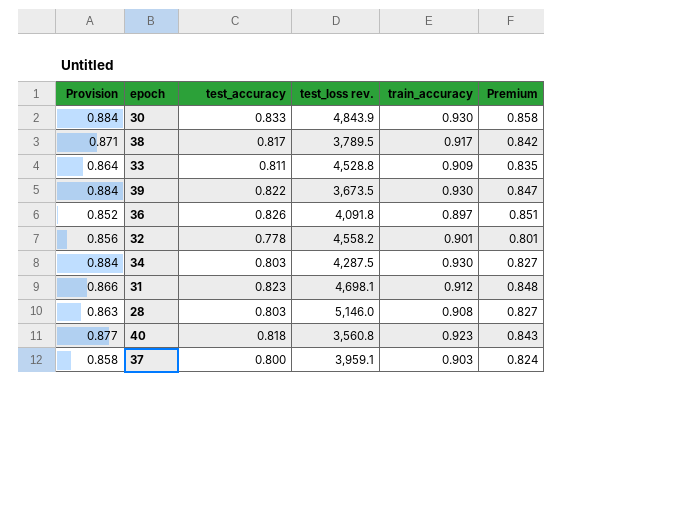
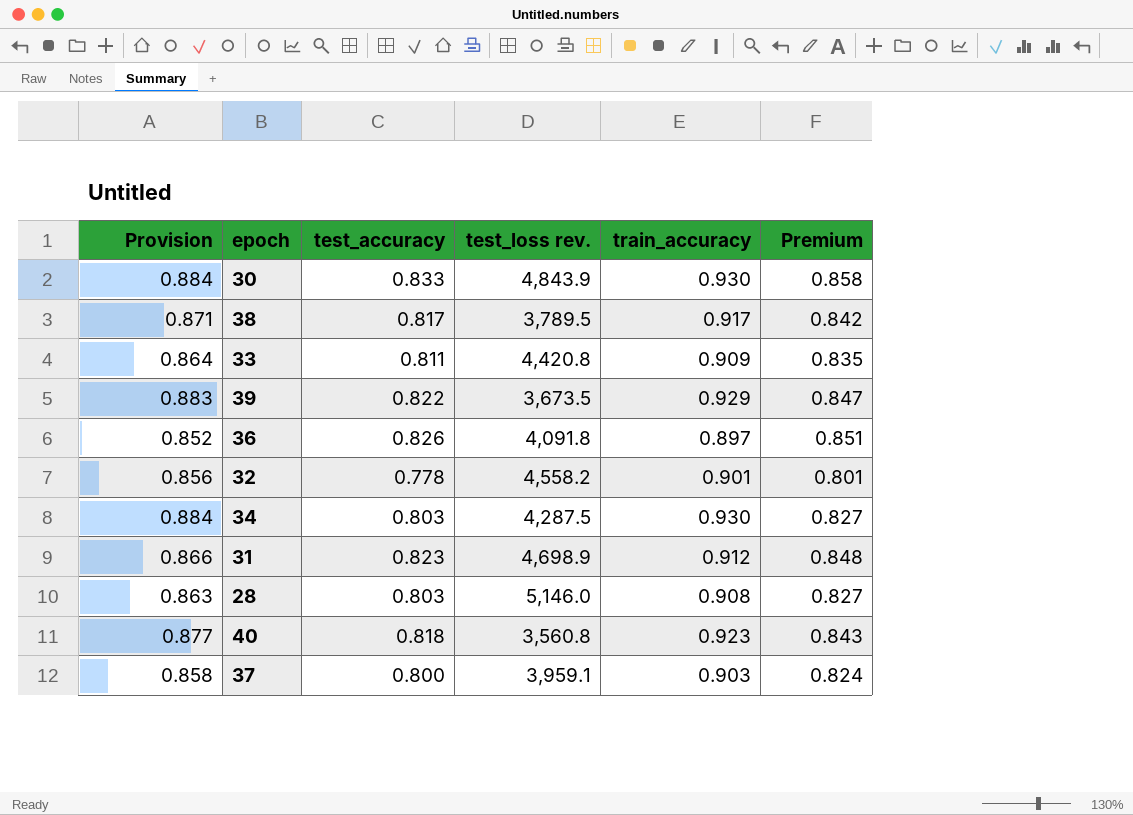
33 | test_loss rev.: 4,528.8 -> 4,420.8
39 | Provision: 0.884 -> 0.883
39 | train_accuracy: 0.930 -> 0.929
31 | test_loss rev.: 4,698.1 -> 4,698.9

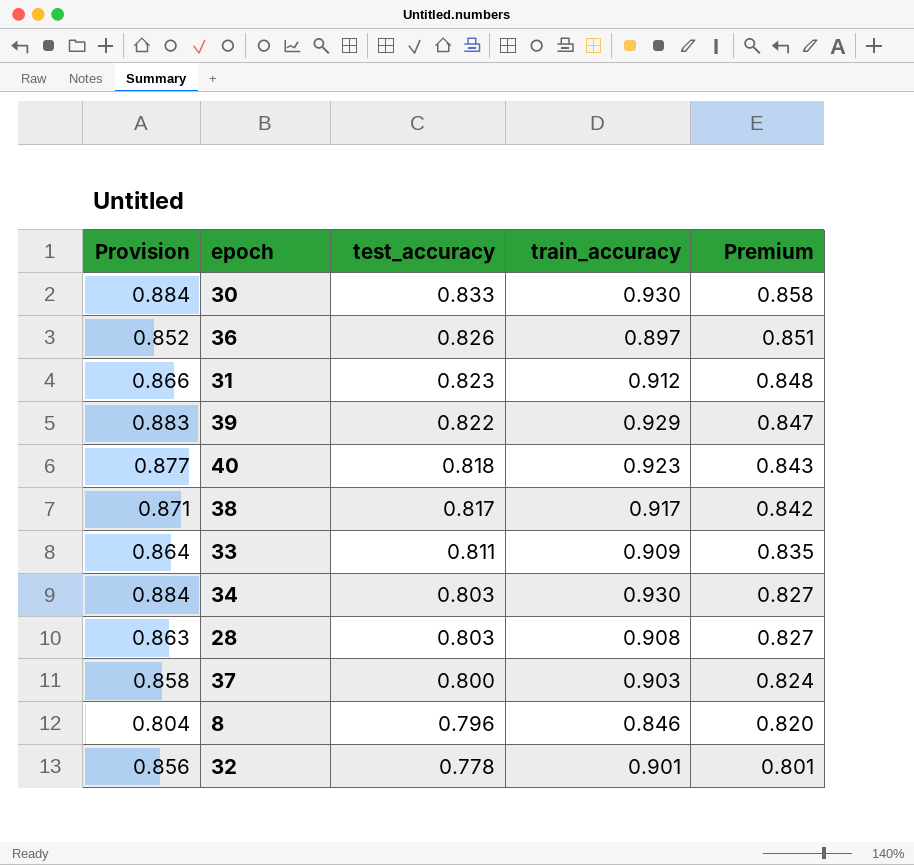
row order: none -> test_accuracy descending
column test_loss rev. | position: 4 -> none
row 8: none -> 0.804 | 0.796 | 0.846 | 0.820

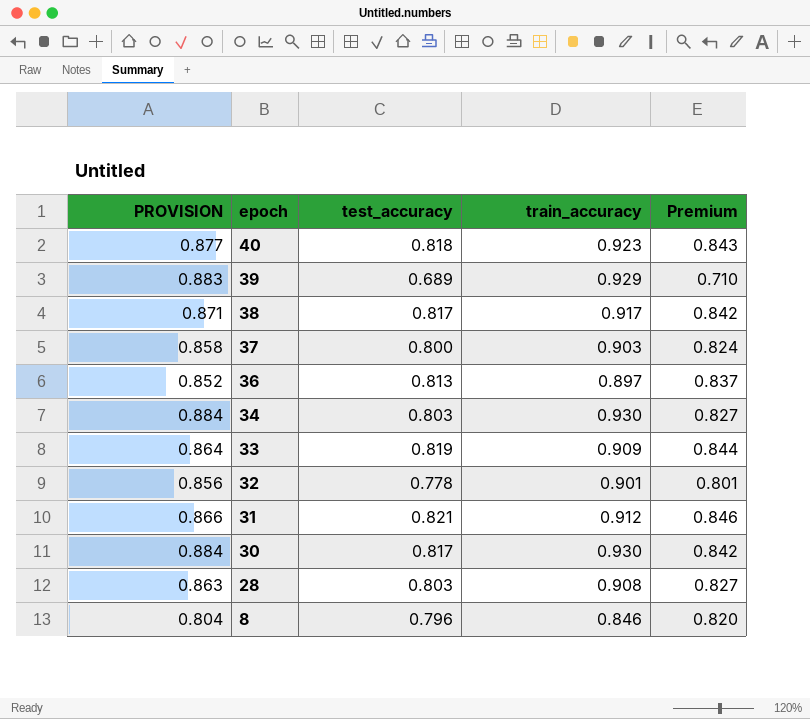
row order: test_accuracy descending -> epoch descending
column name: Provision -> PROVISION
39 | test_accuracy: 0.822 -> 0.689
39 | Premium: 0.847 -> 0.710
36 | test_accuracy: 0.826 -> 0.813
36 | Premium: 0.851 -> 0.837
33 | test_accuracy: 0.811 -> 0.819
33 | Premium: 0.835 -> 0.844
31 | test_accuracy: 0.823 -> 0.821
31 | Premium: 0.848 -> 0.846
30 | test_accuracy: 0.833 -> 0.817
30 | Premium: 0.858 -> 0.842

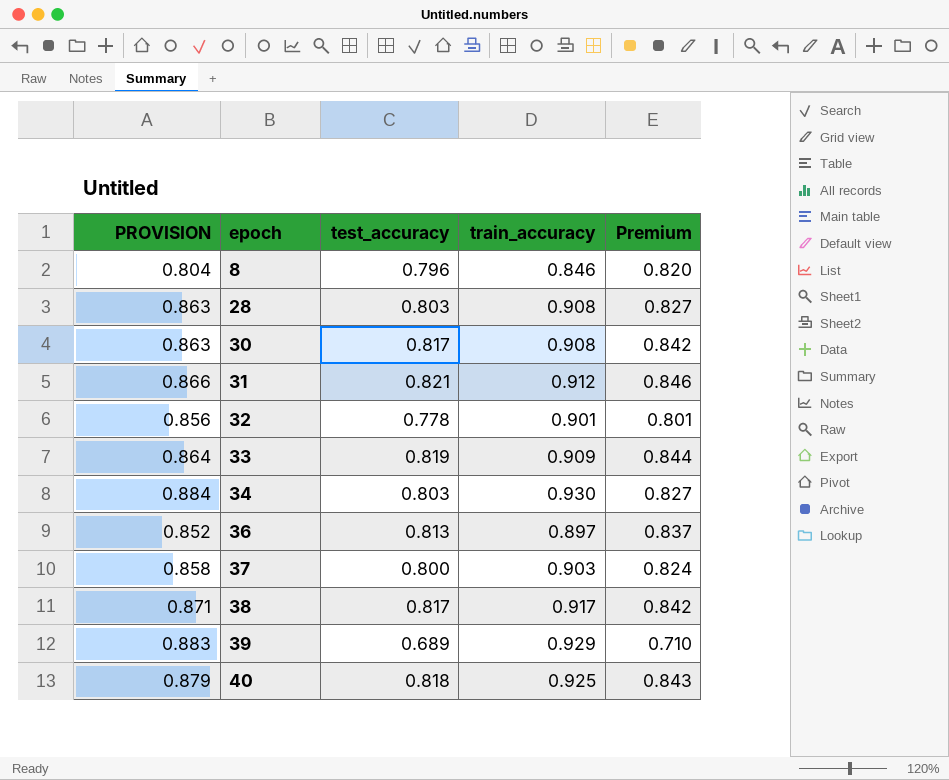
row order: epoch descending -> epoch ascending
30 | PROVISION: 0.884 -> 0.863
30 | train_accuracy: 0.930 -> 0.908
40 | PROVISION: 0.877 -> 0.879
40 | train_accuracy: 0.923 -> 0.925

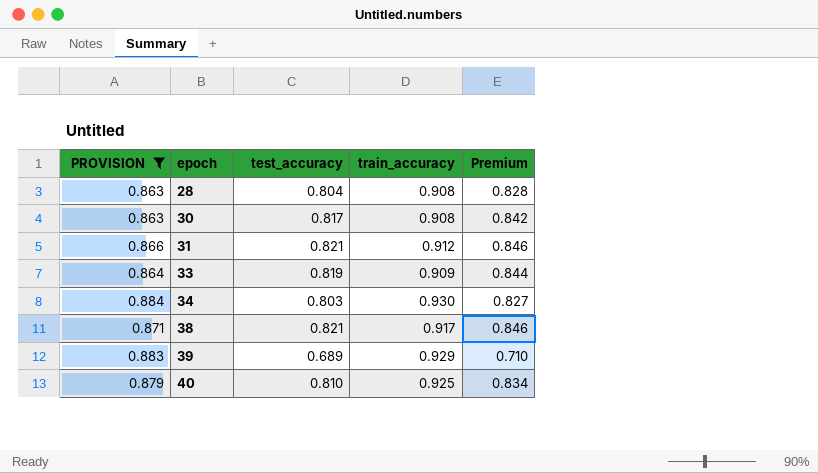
filter: none -> PROVISION >= 0.863
28 | test_accuracy: 0.803 -> 0.804
28 | Premium: 0.827 -> 0.828
38 | test_accuracy: 0.817 -> 0.821
38 | Premium: 0.842 -> 0.846
40 | test_accuracy: 0.818 -> 0.810
40 | Premium: 0.843 -> 0.834

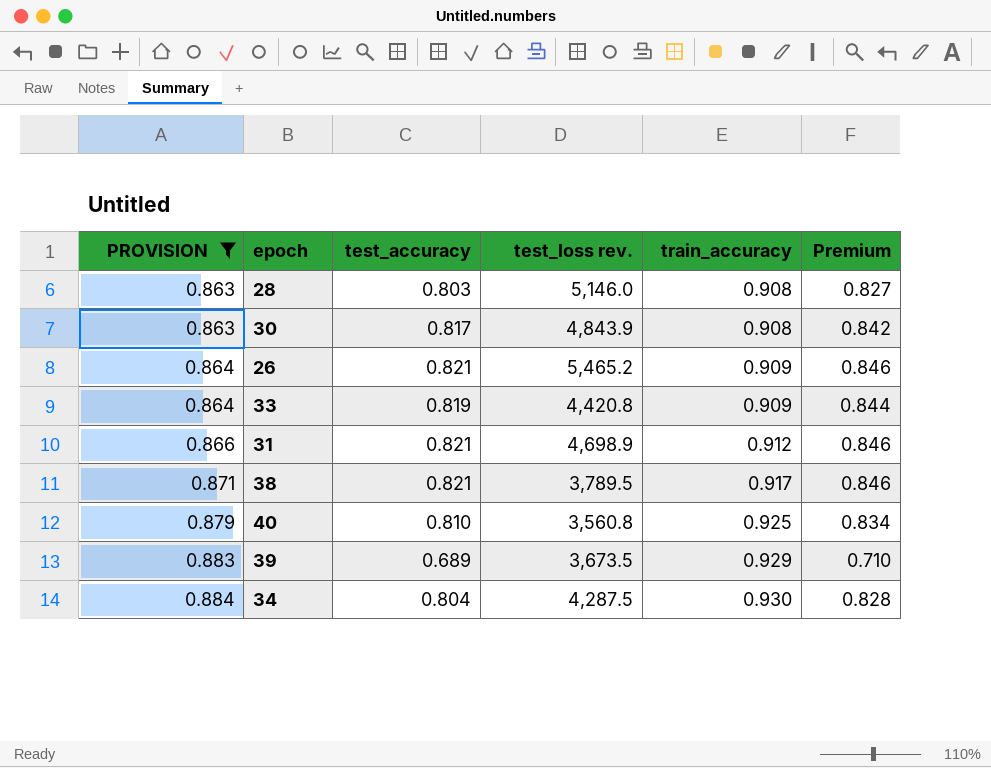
row order: epoch ascending -> PROVISION ascending
column test_loss rev. | position: none -> 4
28 | test_accuracy: 0.804 -> 0.803
28 | Premium: 0.828 -> 0.827
row 26: none -> 0.864 | 0.821 | 5,465.2 | 0.909 | 0.846
34 | test_accuracy: 0.803 -> 0.804
34 | Premium: 0.827 -> 0.828

